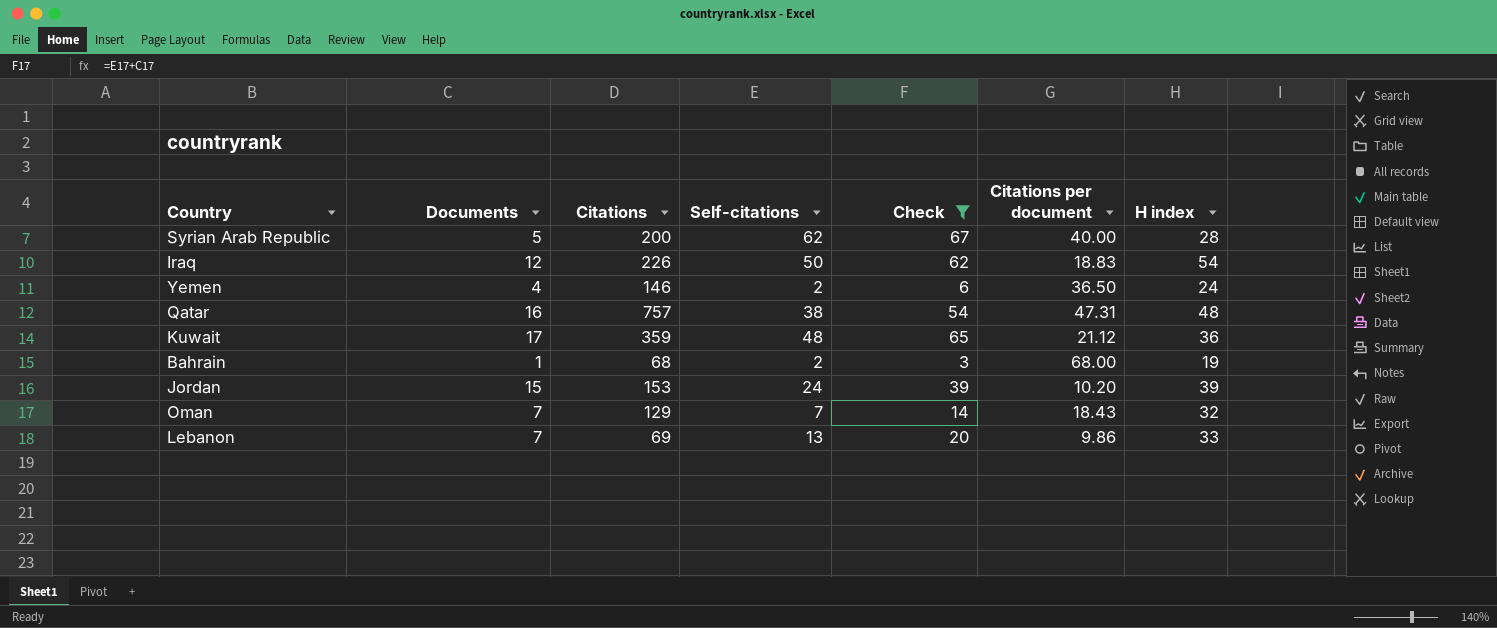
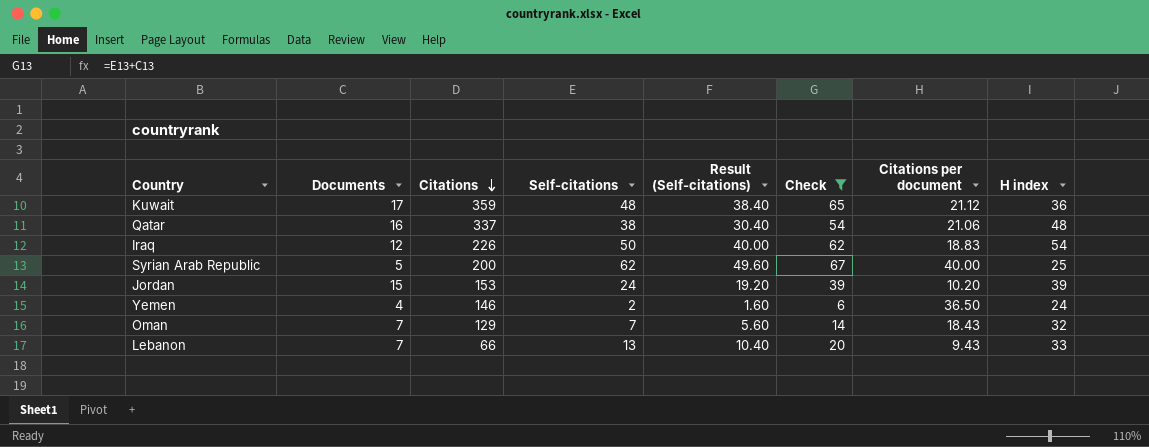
row order: none -> Citations descending
column Result (Self-citations) | formula: none -> [Self-citations] * 0.8
row Bahrain: 1 | 68 | 2 | 3 | 68.00 | 19 -> none
Qatar | Citations: 757 -> 337
Qatar | Citations per document: 47.31 -> 21.06
Syrian Arab Republic | H index: 28 -> 25
Lebanon | Citations: 69 -> 66
Lebanon | Citations per document: 9.86 -> 9.43

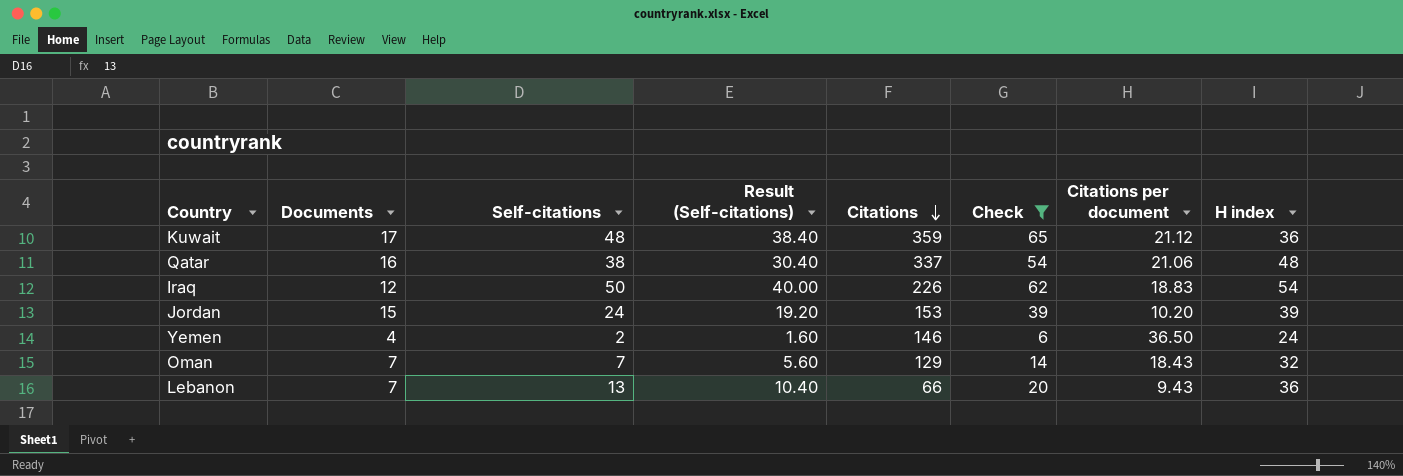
column Citations | position: 3 -> 5
row Syrian Arab Republic: 5 | 200 | 62 | 49.60 | 67 | 40.00 | 25 -> none
Lebanon | H index: 33 -> 36

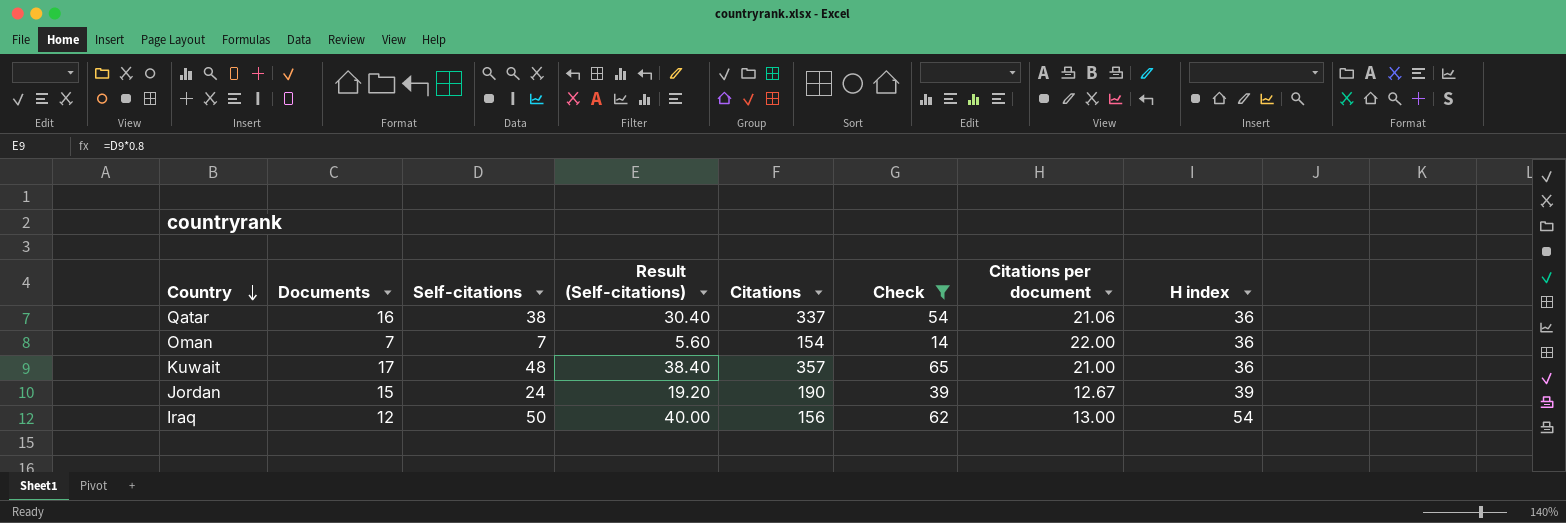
row order: Citations descending -> Country descending
row Yemen: 4 | 2 | 1.60 | 146 | 6 | 36.50 | 24 -> none
row Lebanon: 7 | 13 | 10.40 | 66 | 20 | 9.43 | 36 -> none
Qatar | H index: 48 -> 36
Oman | Citations: 129 -> 154
Oman | Citations per document: 18.43 -> 22.00
Oman | H index: 32 -> 36
Kuwait | Citations: 359 -> 357
Kuwait | Citations per document: 21.12 -> 21.00
Jordan | Citations: 153 -> 190
Jordan | Citations per document: 10.20 -> 12.67
Iraq | Citations: 226 -> 156
Iraq | Citations per document: 18.83 -> 13.00

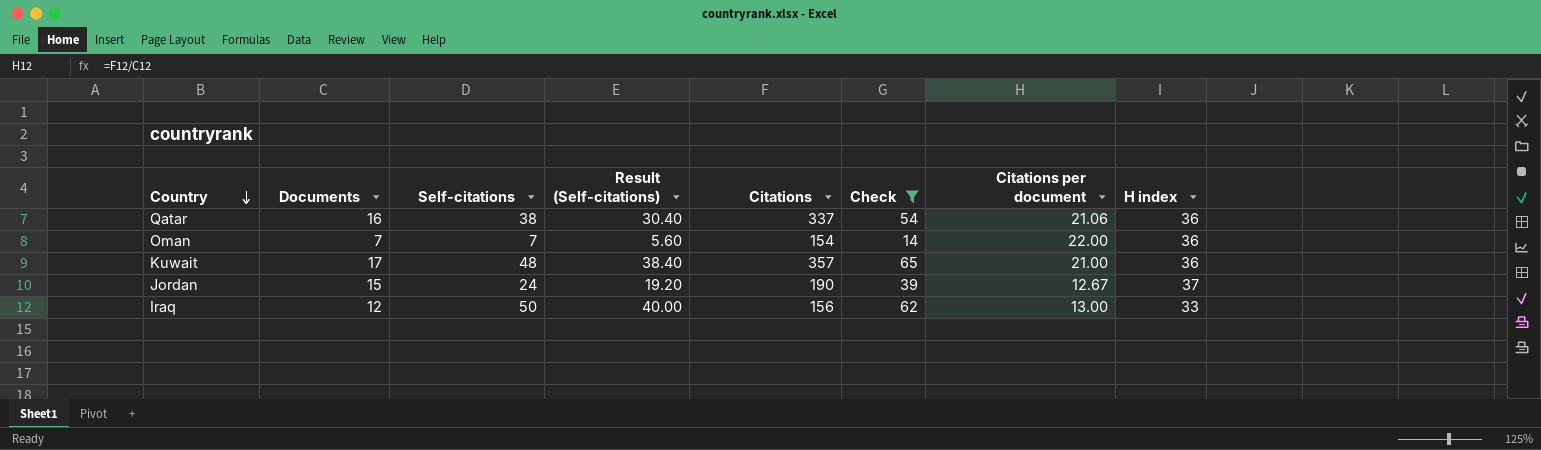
Jordan | H index: 39 -> 37
Iraq | H index: 54 -> 33

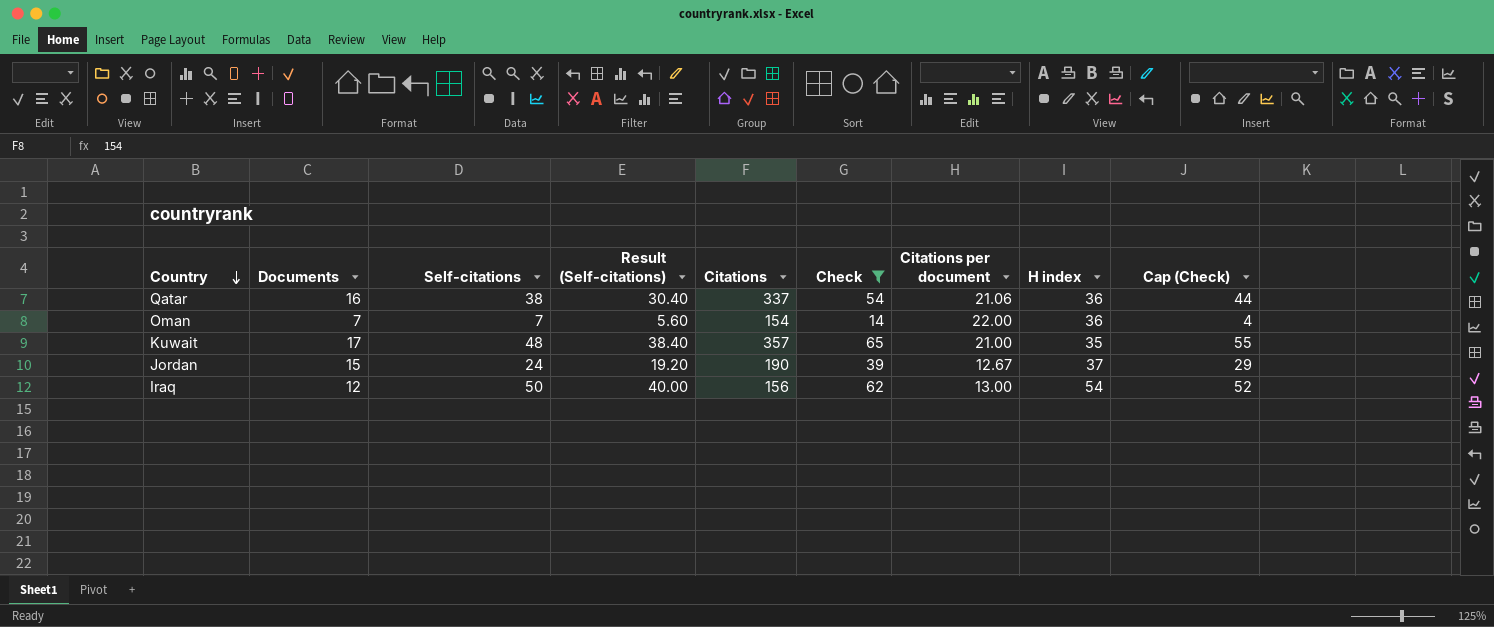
column Cap (Check) | formula: none -> [Check] - 10
Kuwait | H index: 36 -> 35
Iraq | H index: 33 -> 54

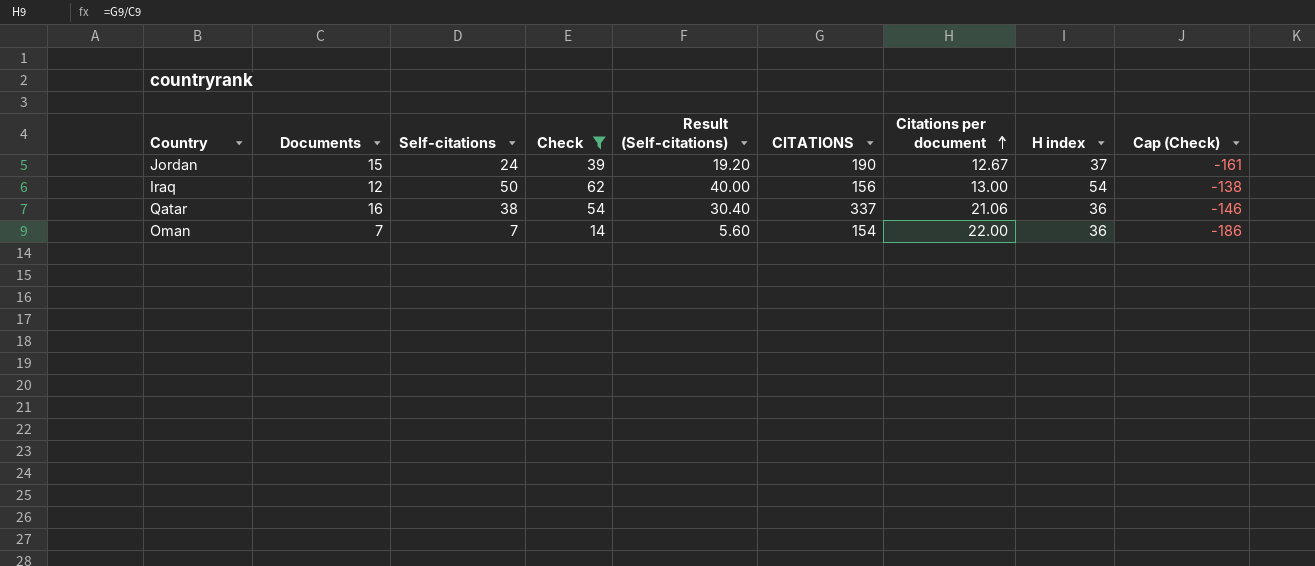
row order: Country descending -> Citations per document ascending
column Check | position: 6 -> 4
column name: Citations -> CITATIONS
column Cap (Check) | formula: [Check] - 10 -> [Check] - 200
row Kuwait: 17 | 48 | 38.40 | 357 | 65 | 21.00 | 35 | 55 -> none

